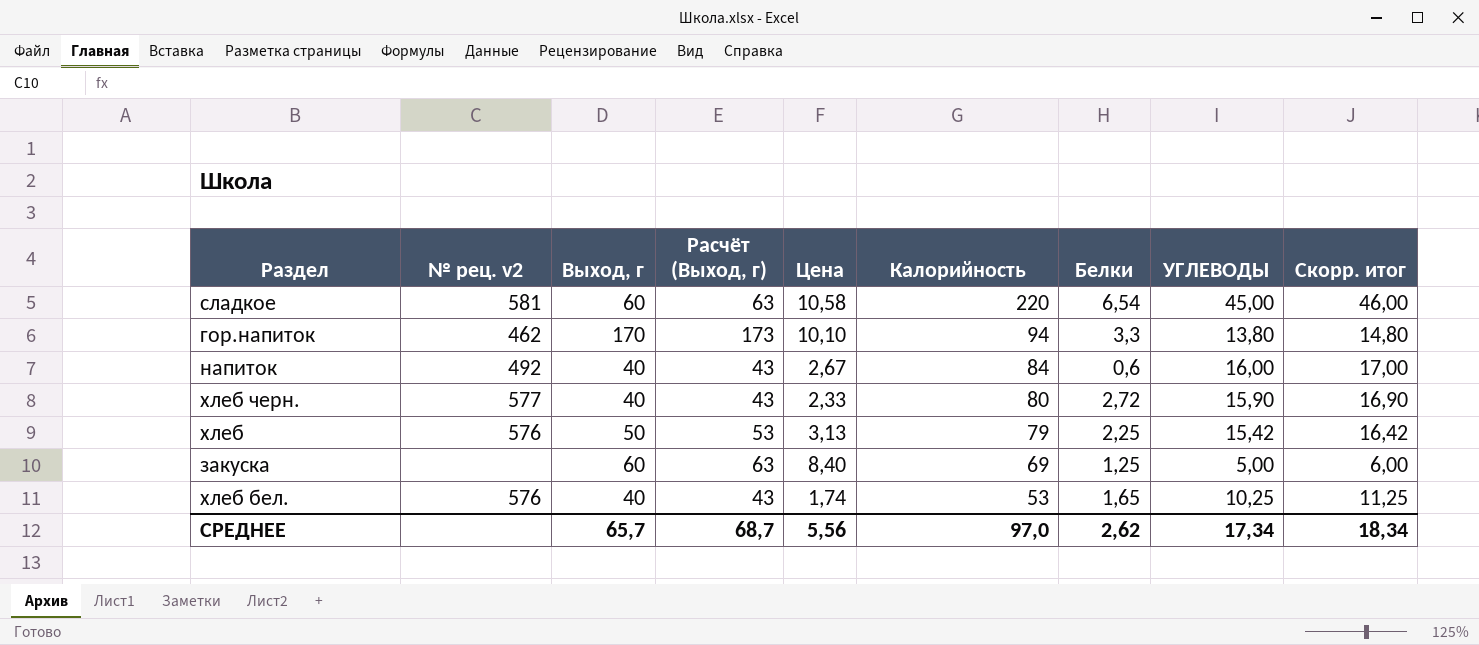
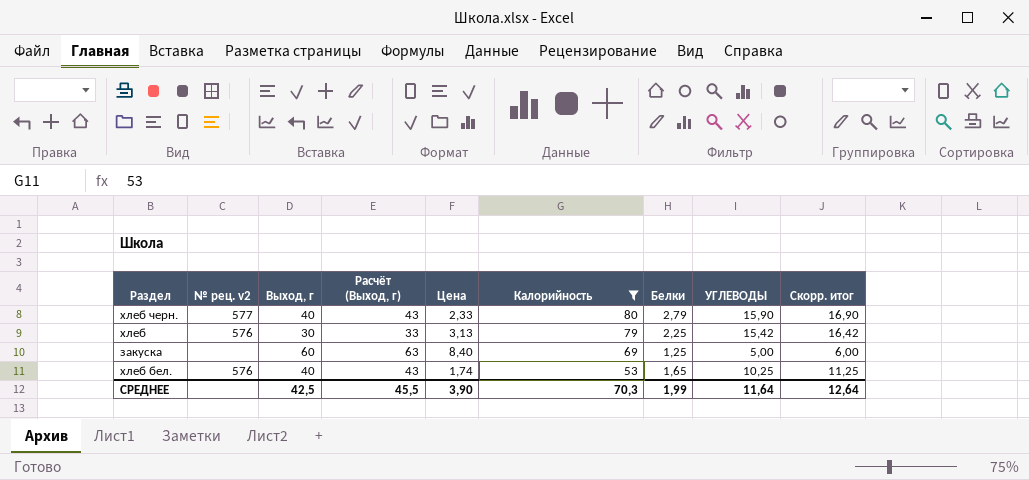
filter: none -> Калорийность <= 80
хлеб черн. | Белки: 2,72 -> 2,79
хлеб | Выход, г: 50 -> 30
хлеб | Расчёт (Выход, г): 53 -> 33
СРЕДНЕЕ | Выход, г: 65,7 -> 42,5
СРЕДНЕЕ | Расчёт (Выход, г): 68,7 -> 45,5
СРЕДНЕЕ | Цена: 5,56 -> 3,90
СРЕДНЕЕ | Калорийность: 97,0 -> 70,3
СРЕДНЕЕ | Белки: 2,62 -> 1,99
СРЕДНЕЕ | УГЛЕВОДЫ: 17,34 -> 11,64
СРЕДНЕЕ | Скорр. итог: 18,34 -> 12,64

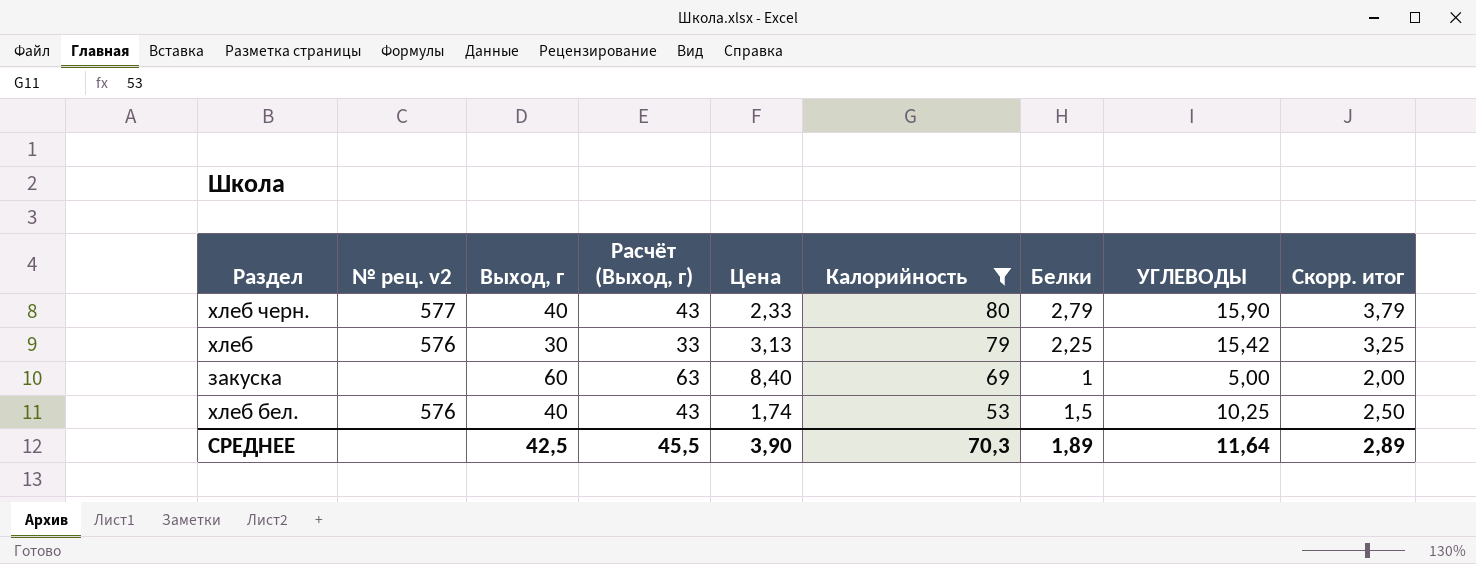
column Скорр. итог | formula: [УГЛЕВОДЫ] + 1 -> [Белки] + 1
закуска | Белки: 1,25 -> 1
хлеб бел. | Белки: 1,65 -> 1,5
СРЕДНЕЕ | Белки: 1,99 -> 1,89
СРЕДНЕЕ | Скорр. итог: 12,64 -> 2,89

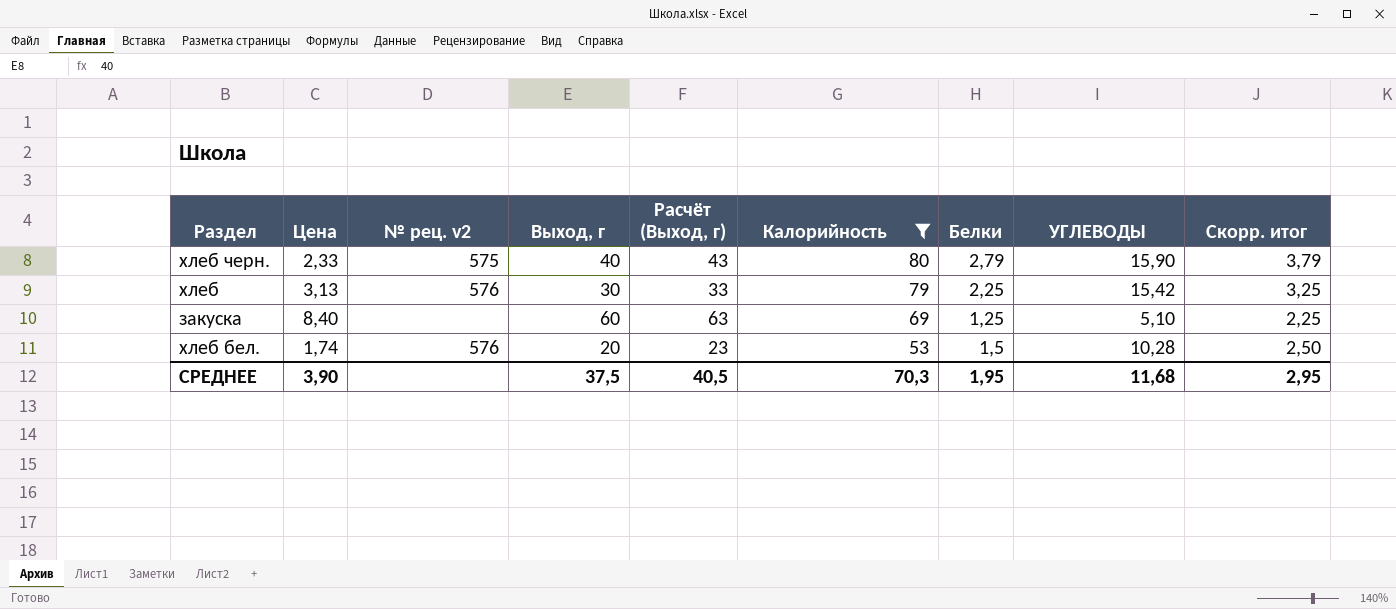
column Цена | position: 5 -> 2
хлеб черн. | № рец. v2: 577 -> 575
закуска | Белки: 1 -> 1,25
закуска | УГЛЕВОДЫ: 5,00 -> 5,10
закуска | Скорр. итог: 2,00 -> 2,25
хлеб бел. | Выход, г: 40 -> 20
хлеб бел. | Расчёт (Выход, г): 43 -> 23
хлеб бел. | УГЛЕВОДЫ: 10,25 -> 10,28
СРЕДНЕЕ | Выход, г: 42,5 -> 37,5
СРЕДНЕЕ | Расчёт (Выход, г): 45,5 -> 40,5
СРЕДНЕЕ | Белки: 1,89 -> 1,95
СРЕДНЕЕ | УГЛЕВОДЫ: 11,64 -> 11,68
СРЕДНЕЕ | Скорр. итог: 2,89 -> 2,95

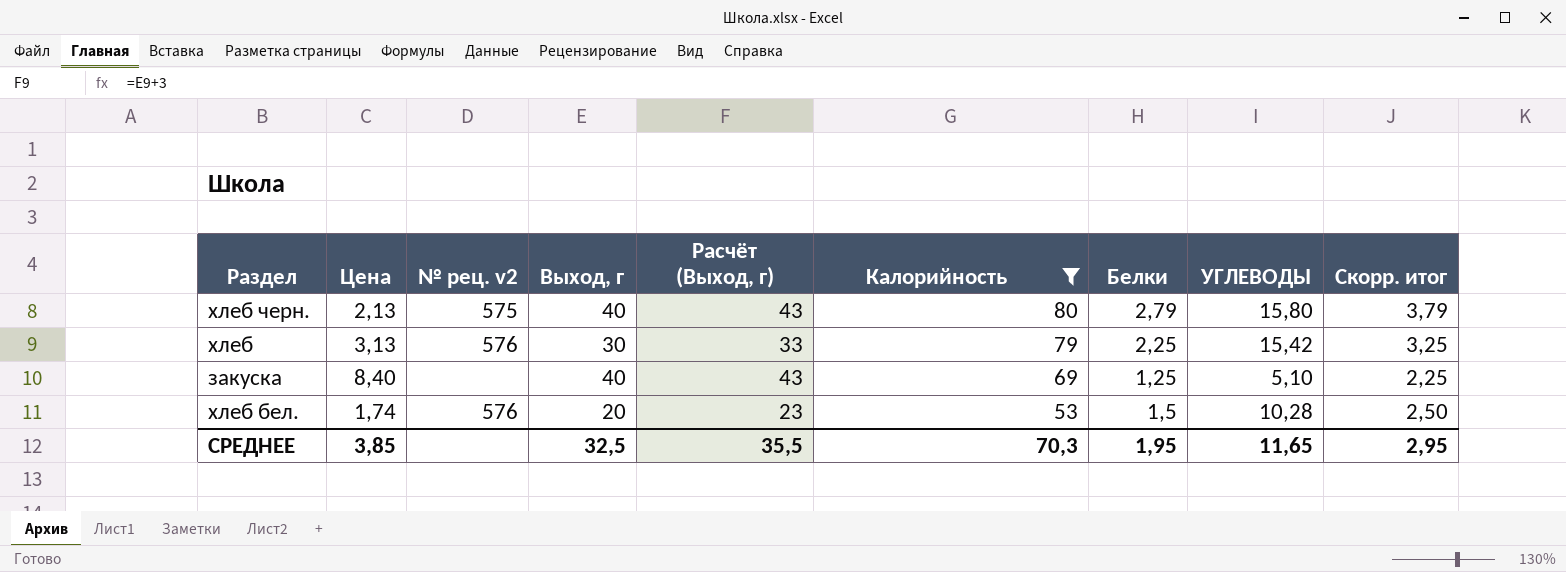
хлеб черн. | Цена: 2,33 -> 2,13
хлеб черн. | УГЛЕВОДЫ: 15,90 -> 15,80
закуска | Выход, г: 60 -> 40
закуска | Расчёт (Выход, г): 63 -> 43
СРЕДНЕЕ | Цена: 3,90 -> 3,85
СРЕДНЕЕ | Выход, г: 37,5 -> 32,5
СРЕДНЕЕ | Расчёт (Выход, г): 40,5 -> 35,5
СРЕДНЕЕ | УГЛЕВОДЫ: 11,68 -> 11,65

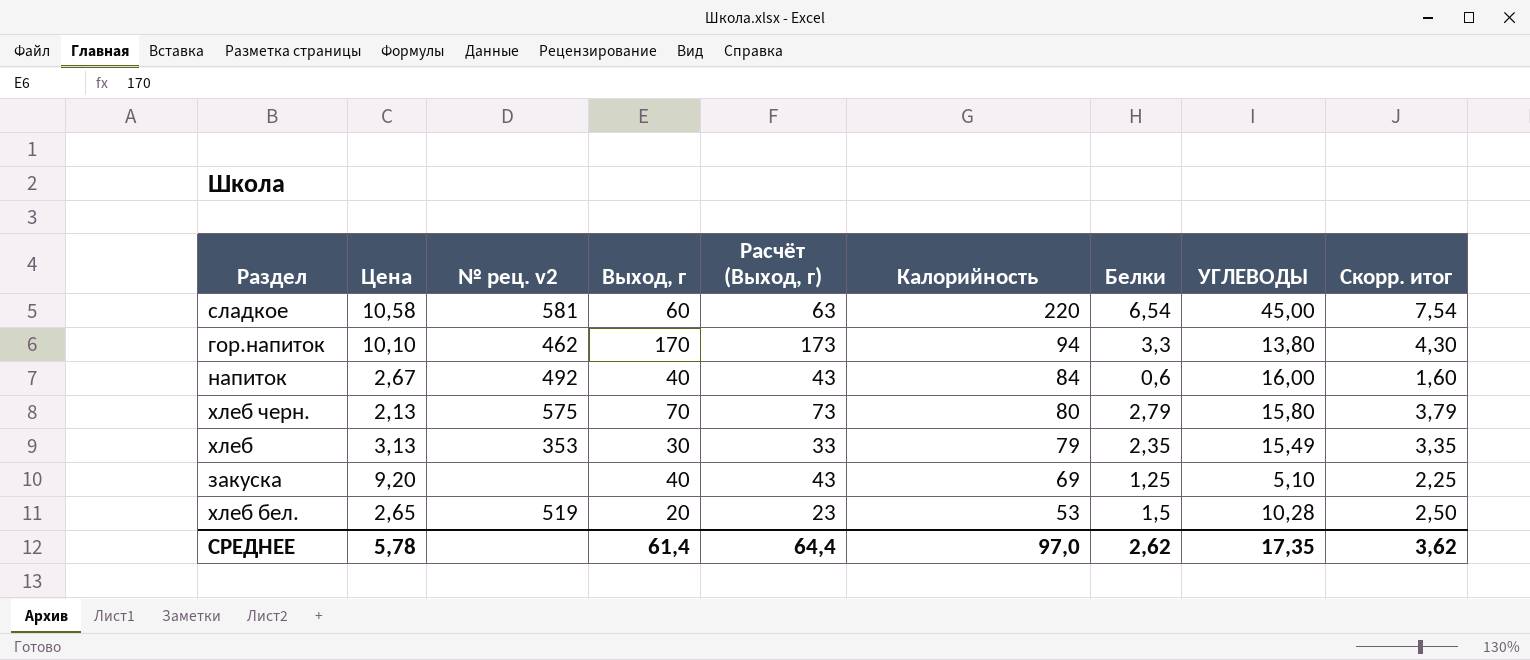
filter: Калорийность <= 80 -> none
хлеб черн. | Выход, г: 40 -> 70
хлеб черн. | Расчёт (Выход, г): 43 -> 73
хлеб | № рец. v2: 576 -> 353
хлеб | Белки: 2,25 -> 2,35
хлеб | УГЛЕВОДЫ: 15,42 -> 15,49
хлеб | Скорр. итог: 3,25 -> 3,35
закуска | Цена: 8,40 -> 9,20
хлеб бел. | Цена: 1,74 -> 2,65
хлеб бел. | № рец. v2: 576 -> 519
СРЕДНЕЕ | Цена: 3,85 -> 5,78
СРЕДНЕЕ | Выход, г: 32,5 -> 61,4
СРЕДНЕЕ | Расчёт (Выход, г): 35,5 -> 64,4
СРЕДНЕЕ | Калорийность: 70,3 -> 97,0
СРЕДНЕЕ | Белки: 1,95 -> 2,62
СРЕДНЕЕ | УГЛЕВОДЫ: 11,65 -> 17,35
СРЕДНЕЕ | Скорр. итог: 2,95 -> 3,62

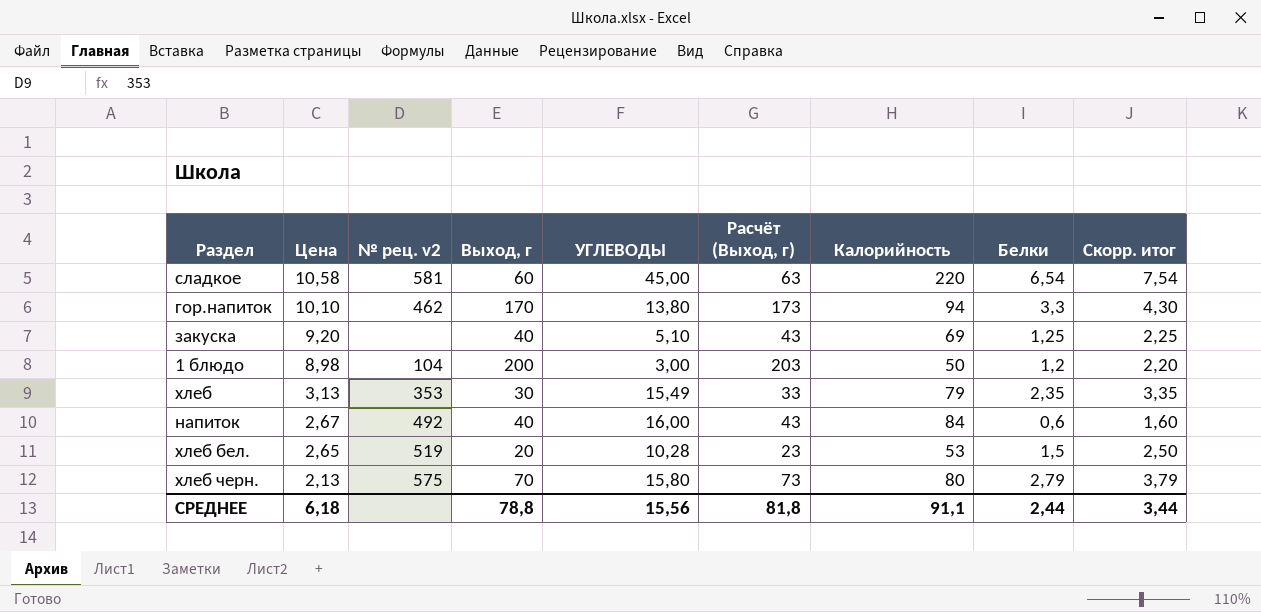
row order: Калорийность descending -> Цена descending
column УГЛЕВОДЫ | position: 8 -> 5
row 1 блюдо: none -> 8,98 | 104 | 200 | 3,00 | 203 | 50 | 1,2 | 2,20
СРЕДНЕЕ | Цена: 5,78 -> 6,18
СРЕДНЕЕ | Выход, г: 61,4 -> 78,8
СРЕДНЕЕ | УГЛЕВОДЫ: 17,35 -> 15,56
СРЕДНЕЕ | Расчёт (Выход, г): 64,4 -> 81,8
СРЕДНЕЕ | Калорийность: 97,0 -> 91,1
СРЕДНЕЕ | Белки: 2,62 -> 2,44
СРЕДНЕЕ | Скорр. итог: 3,62 -> 3,44

